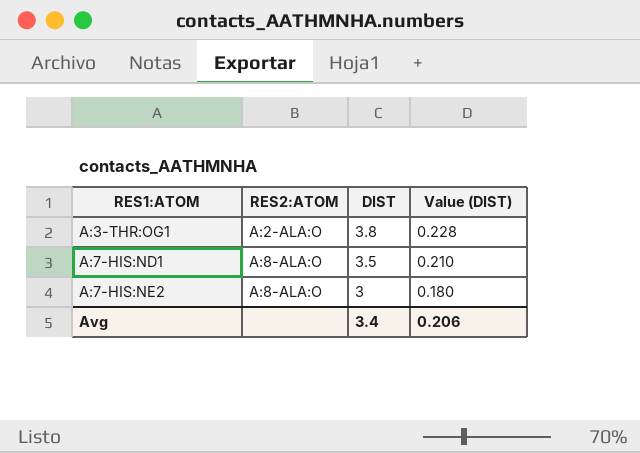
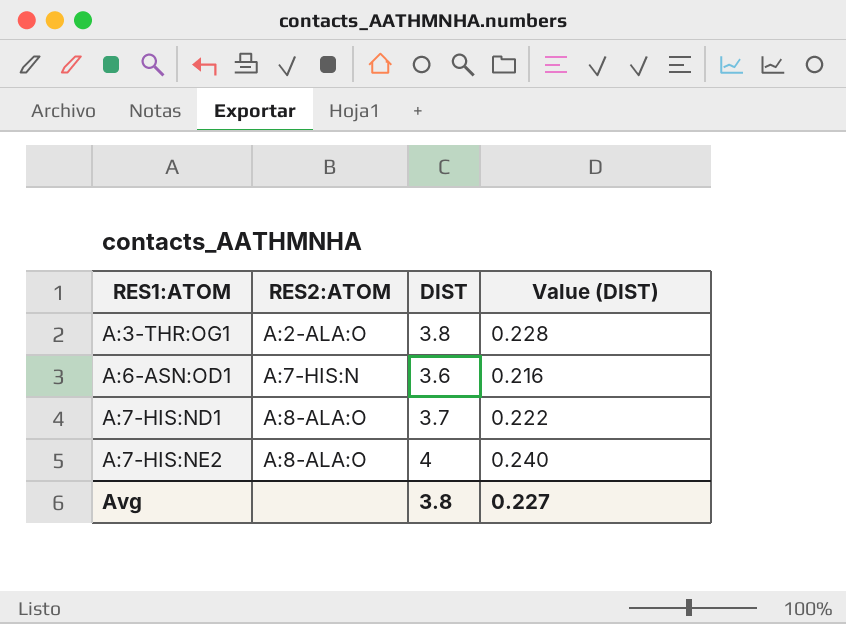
row A:6-ASN:OD1: none -> A:7-HIS:N | 3.6 | 0.216
A:7-HIS:ND1 | DIST: 3.5 -> 3.7
A:7-HIS:ND1 | Value (DIST): 0.210 -> 0.222
A:7-HIS:NE2 | DIST: 3 -> 4
A:7-HIS:NE2 | Value (DIST): 0.180 -> 0.240
Avg | DIST: 3.4 -> 3.8
Avg | Value (DIST): 0.206 -> 0.227

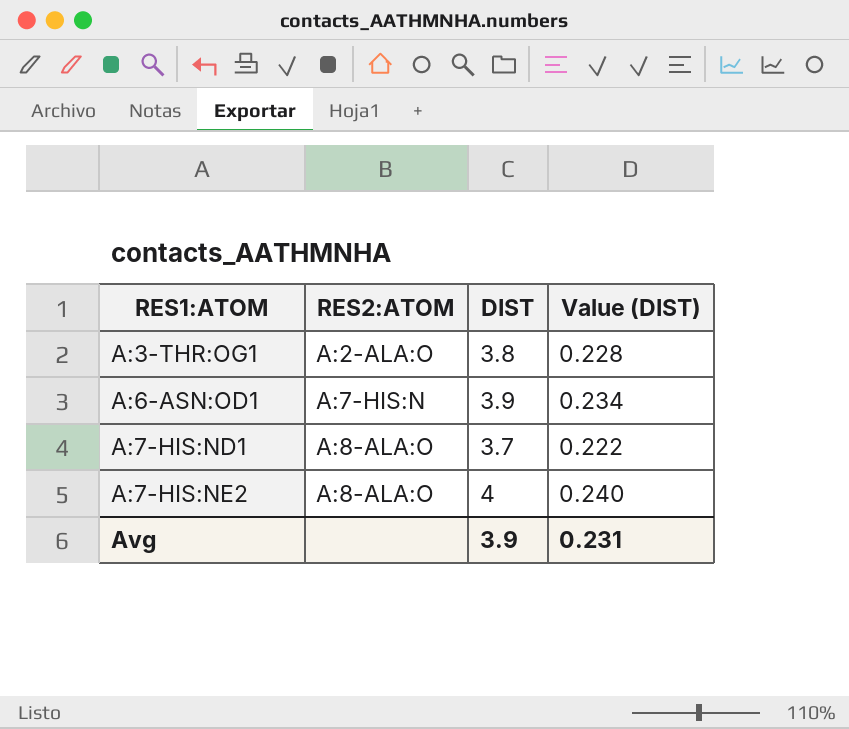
A:6-ASN:OD1 | DIST: 3.6 -> 3.9
A:6-ASN:OD1 | Value (DIST): 0.216 -> 0.234
Avg | DIST: 3.8 -> 3.9
Avg | Value (DIST): 0.227 -> 0.231

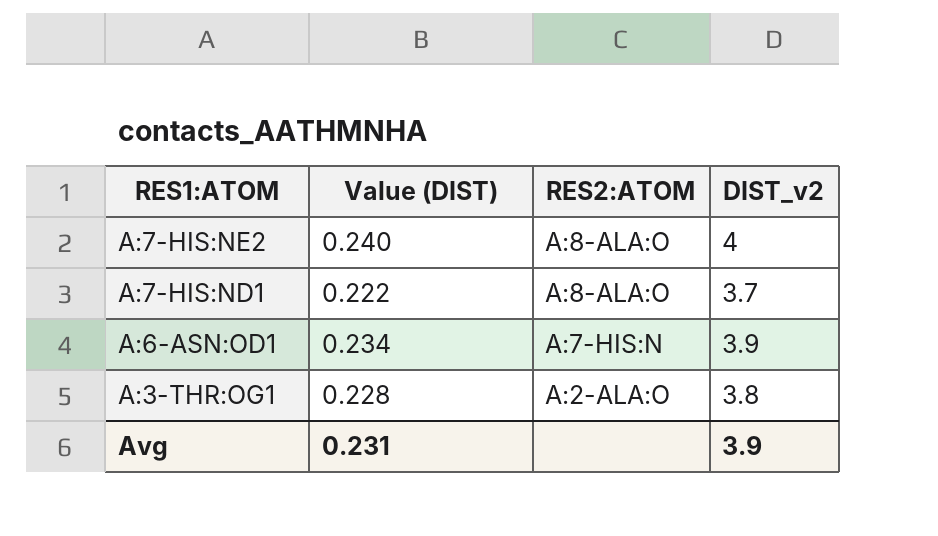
row order: RES1:ATOM ascending -> RES1:ATOM descending
column Value (DIST) | position: 4 -> 2
column name: DIST -> DIST_v2

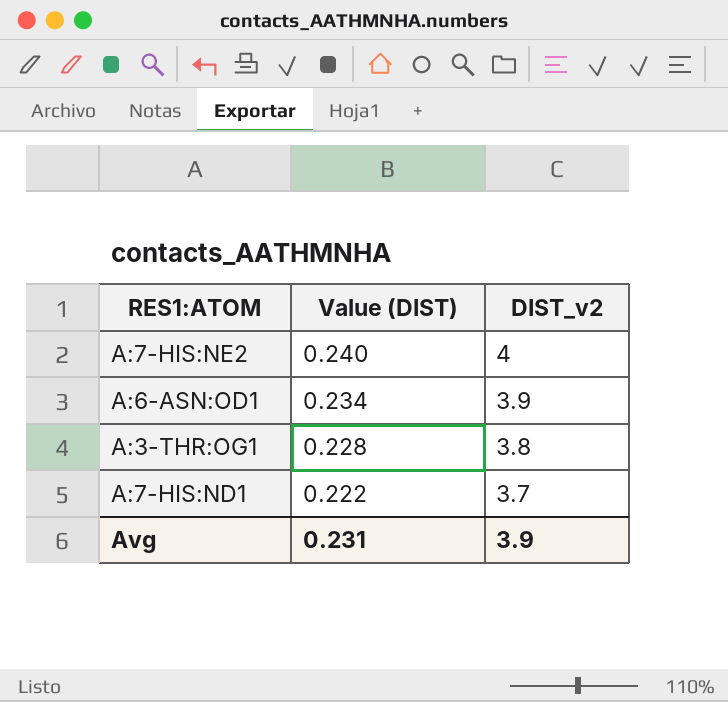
row order: RES1:ATOM descending -> Value (DIST) descending
column RES2:ATOM | position: 3 -> none

